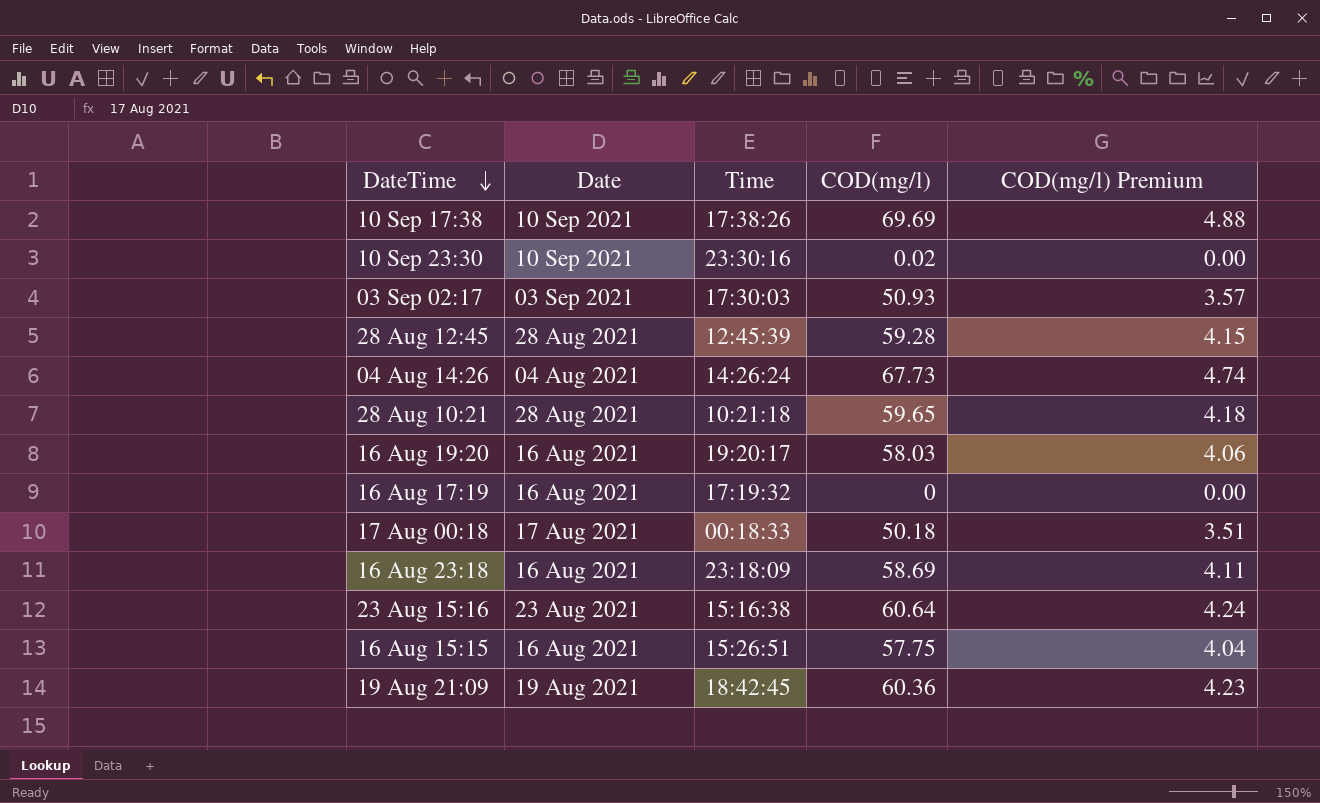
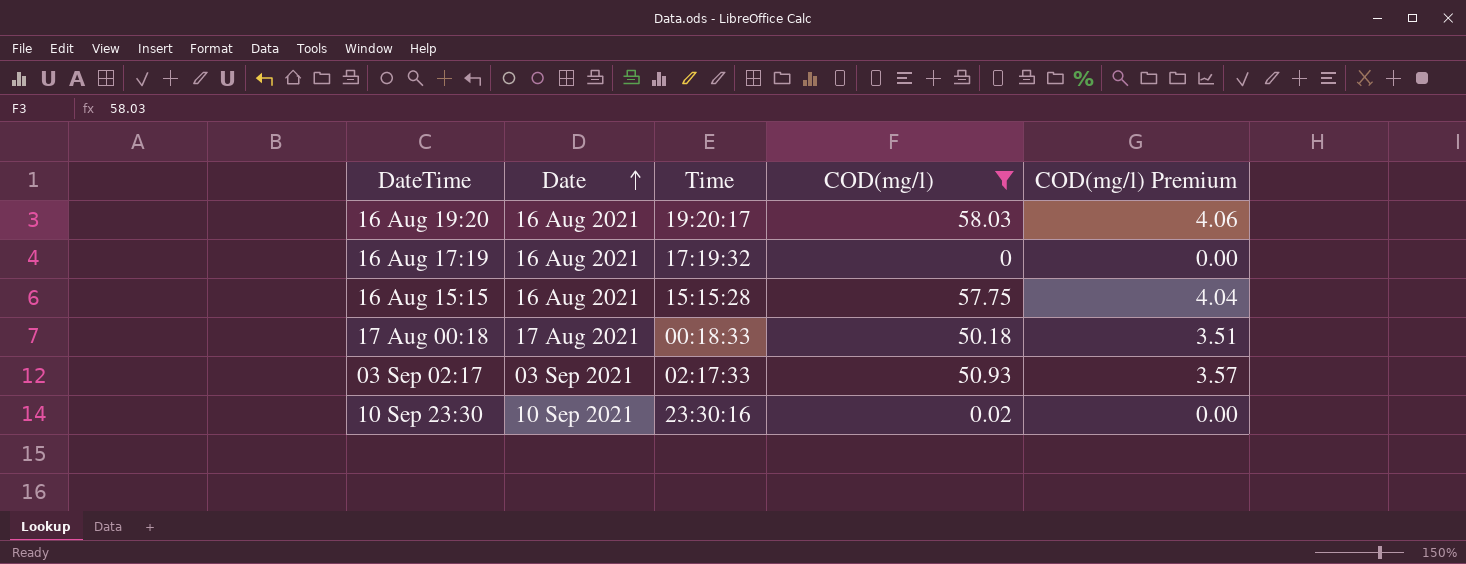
filter: none -> COD(mg/l) <= 58.03
row order: DateTime descending -> Date ascending
16 Aug 15:15 | Time: 15:26:51 -> 15:15:28
03 Sep 02:17 | Time: 17:30:03 -> 02:17:33

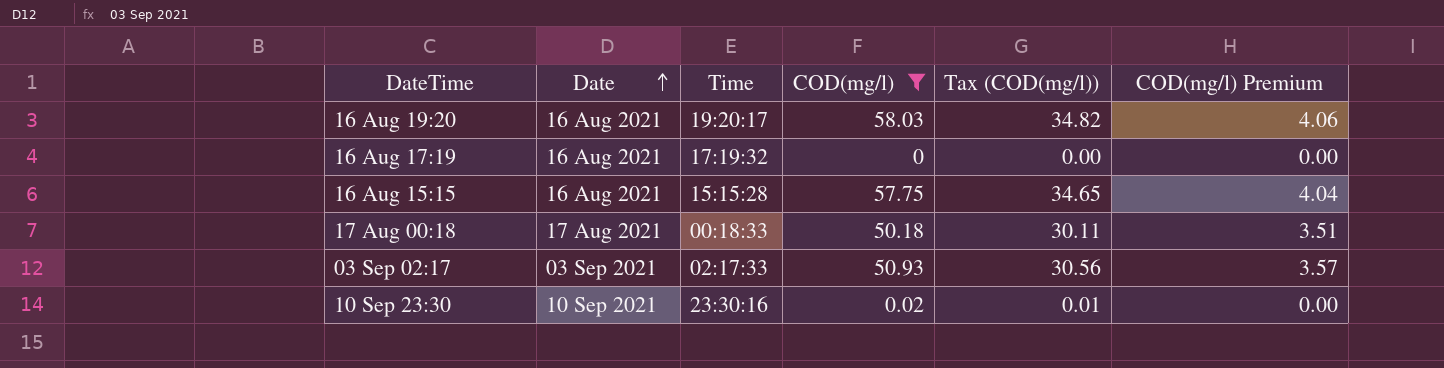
column Tax (COD(mg/l)) | formula: none -> [COD(mg/l)] * 0.6

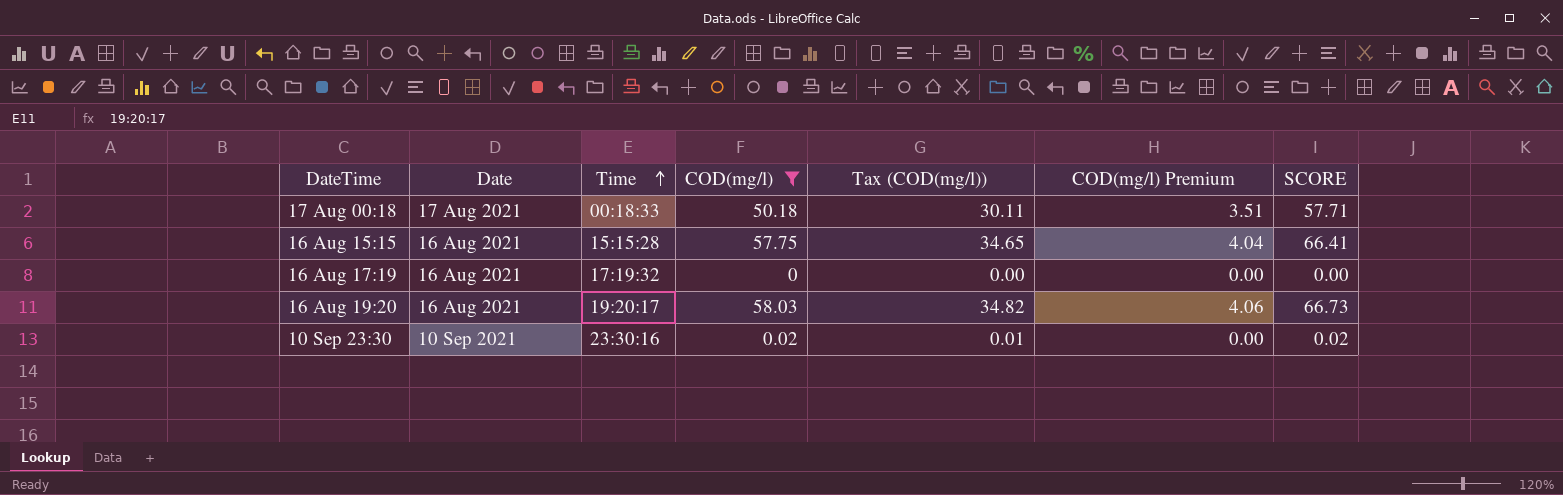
row order: Date ascending -> Time ascending
column SCORE | formula: none -> [COD(mg/l)] * 1.15
row 03 Sep 02:17: 03 Sep 2021 | 02:17:33 | 50.93 | 30.56 | 3.57 -> none

